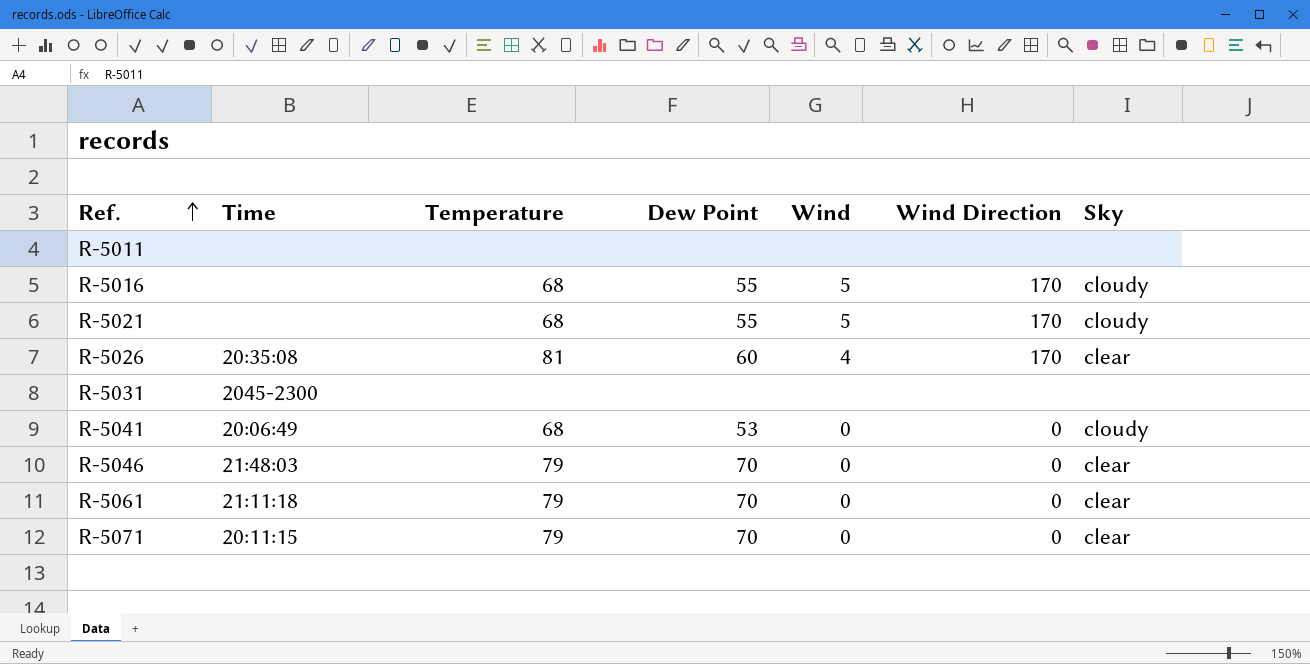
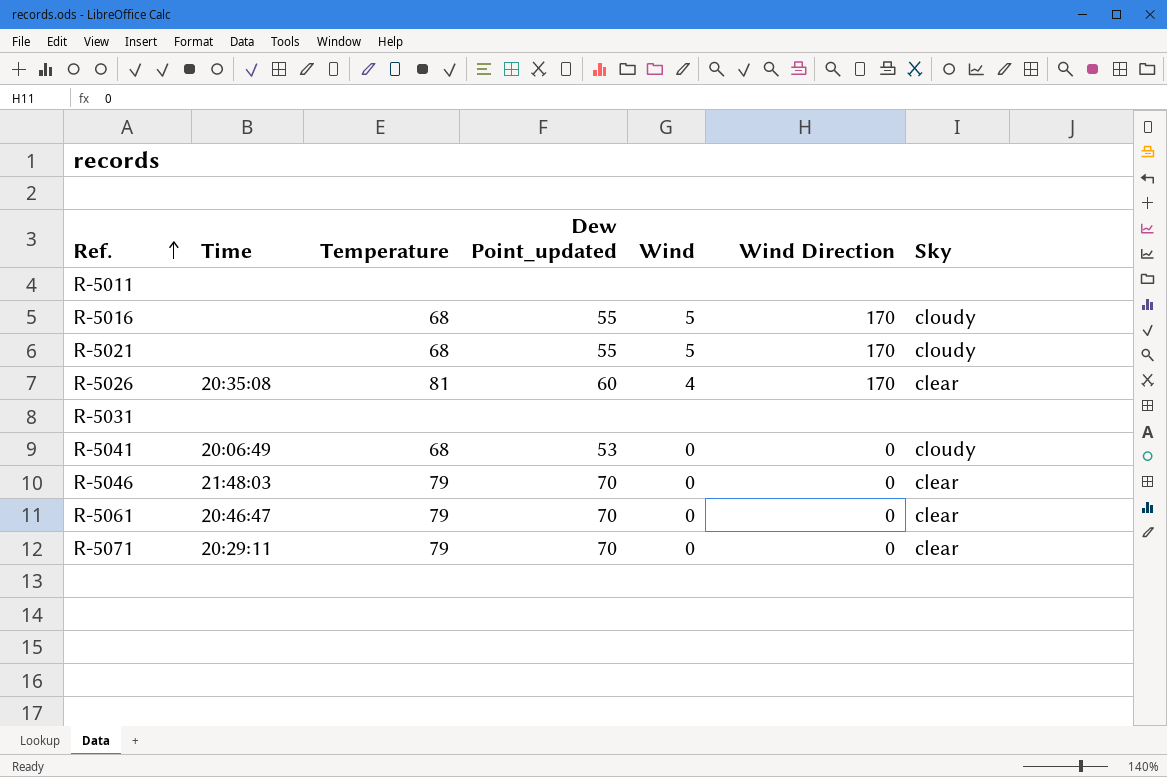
column name: Dew Point -> Dew Point_updated
R-5031 | Time: 2045-2300 -> none
R-5061 | Time: 21:11:18 -> 20:46:47
R-5071 | Time: 20:11:15 -> 20:29:11

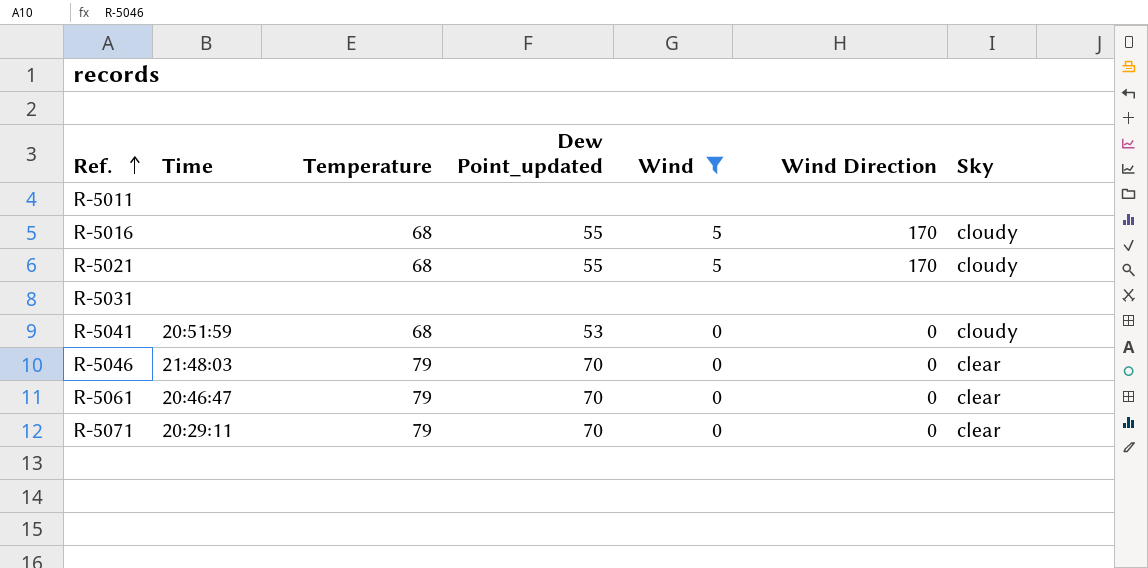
filter: none -> Wind != 4
R-5041 | Time: 20:06:49 -> 20:51:59

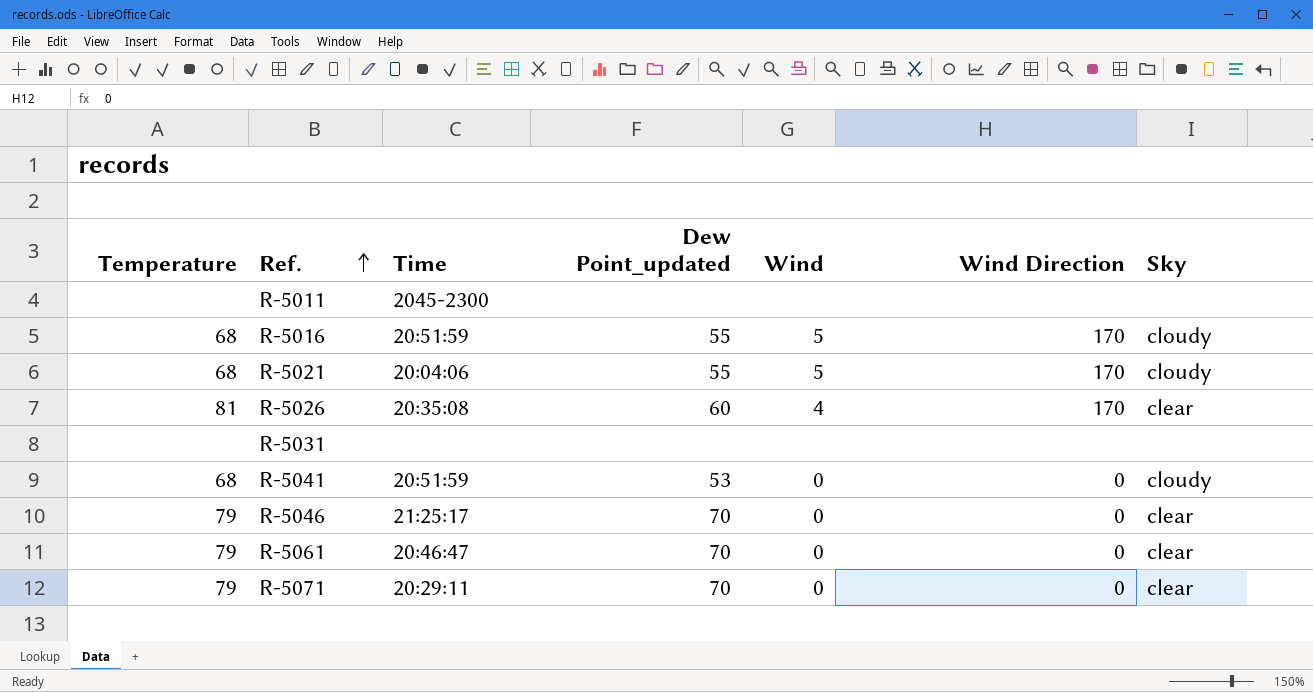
filter: Wind != 4 -> none
column Temperature | position: 3 -> 1
R-5011 | Time: none -> 2045-2300
R-5016 | Time: none -> 20:51:59
R-5021 | Time: none -> 20:04:06
R-5046 | Time: 21:48:03 -> 21:25:17

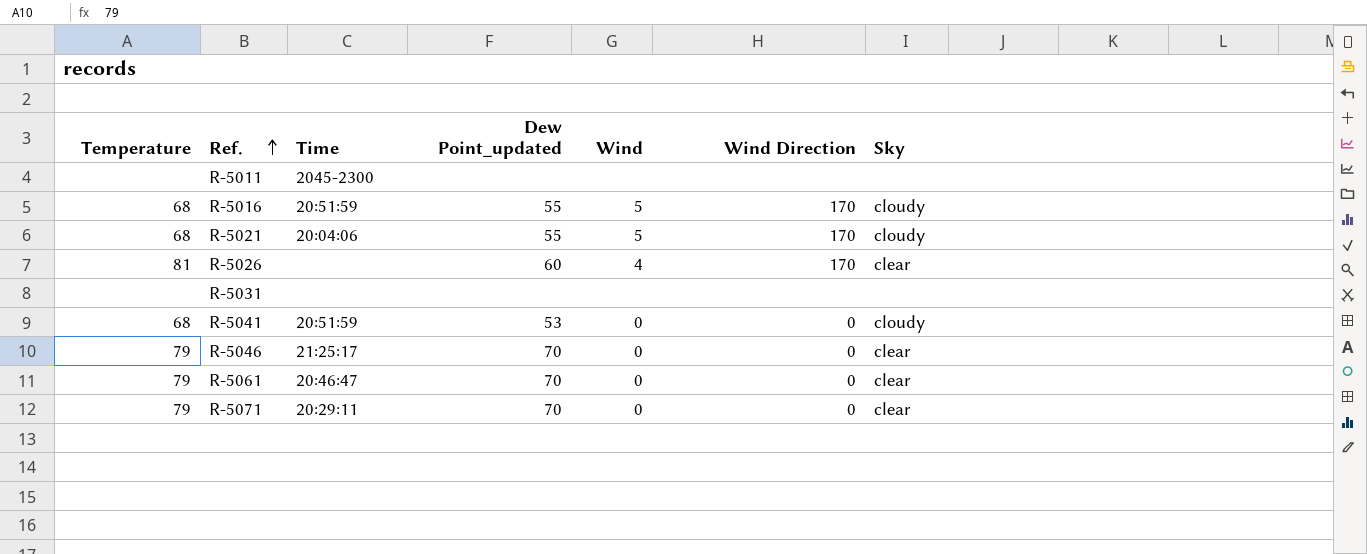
R-5026 | Time: 20:35:08 -> none

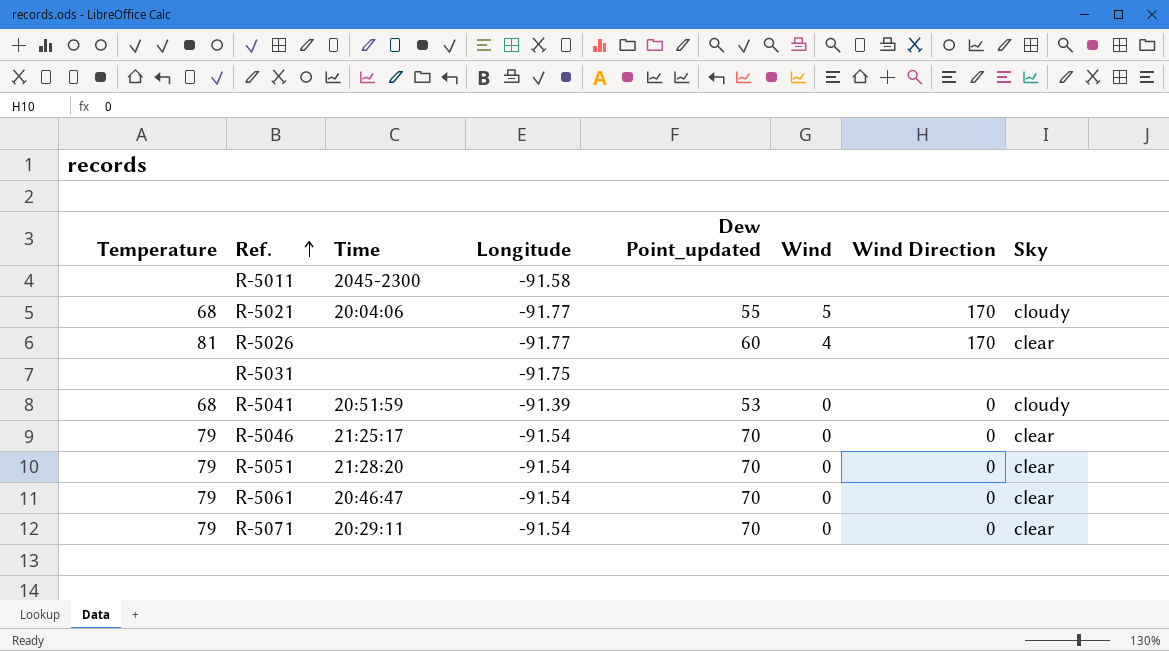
column Longitude | position: none -> 4
row R-5016: 68 | 20:51:59 | 55 | 5 | 170 | cloudy -> none
row R-5051: none -> 79 | 21:28:20 | -91.54 | 70 | 0 | 0 | clear

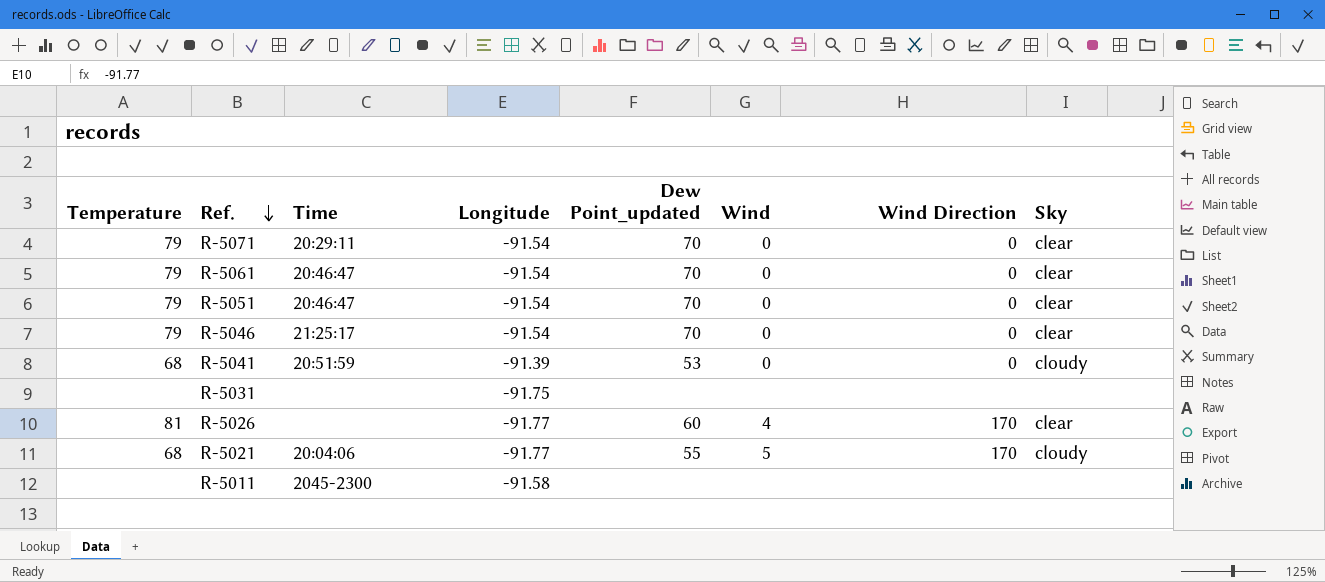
row order: Ref. ascending -> Ref. descending
R-5051 | Time: 21:28:20 -> 20:46:47

